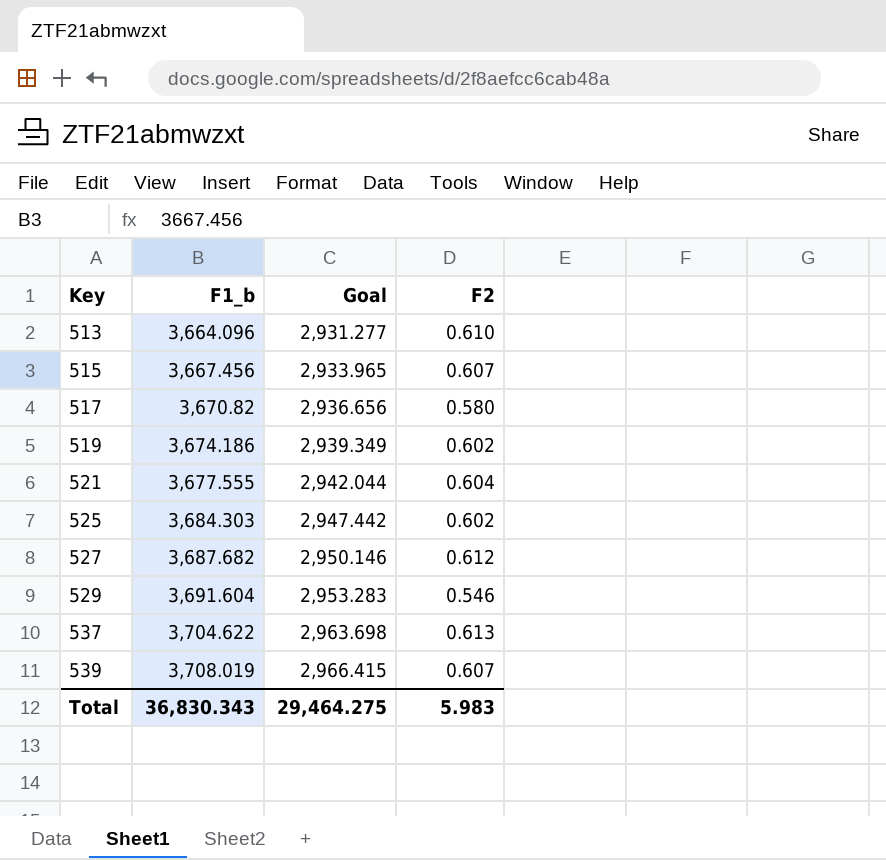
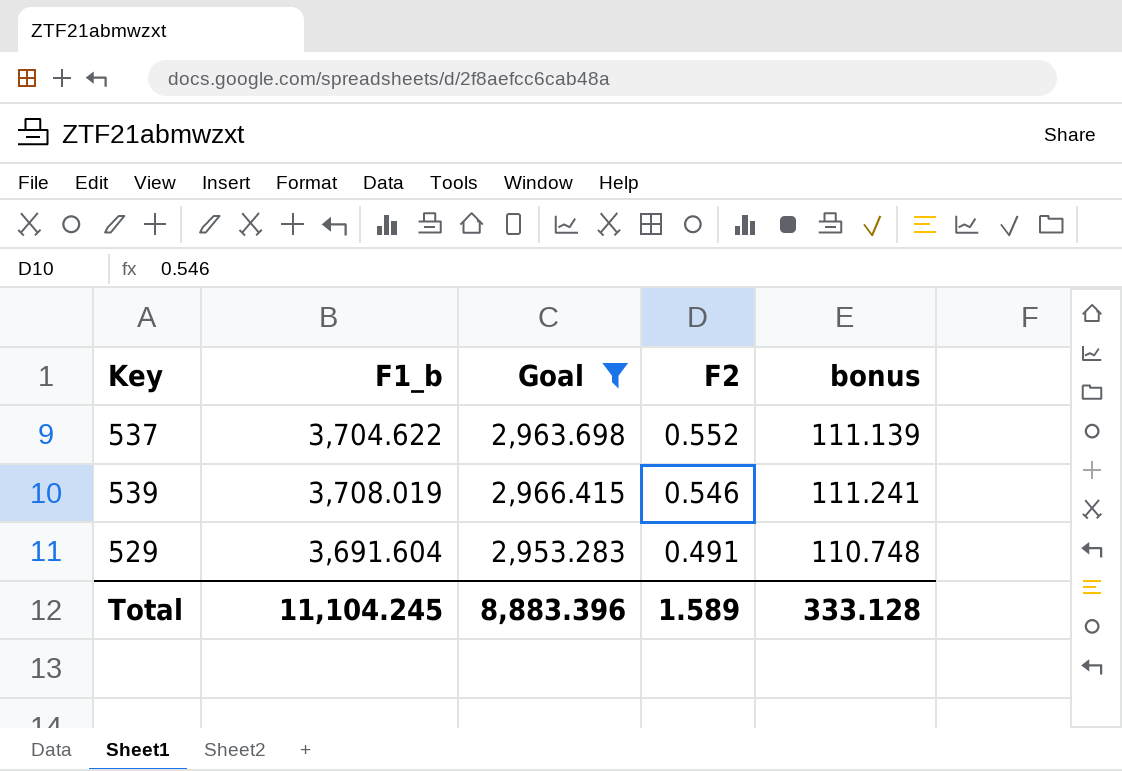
filter: none -> Goal >= 2,953.283
row order: Key ascending -> F2 descending
column bonus | formula: none -> [F1_b] * 0.03
537 | F2: 0.613 -> 0.552
539 | F2: 0.607 -> 0.546
529 | F2: 0.546 -> 0.491
Total | F1_b: 36,830.343 -> 11,104.245
Total | Goal: 29,464.275 -> 8,883.396
Total | F2: 5.983 -> 1.589

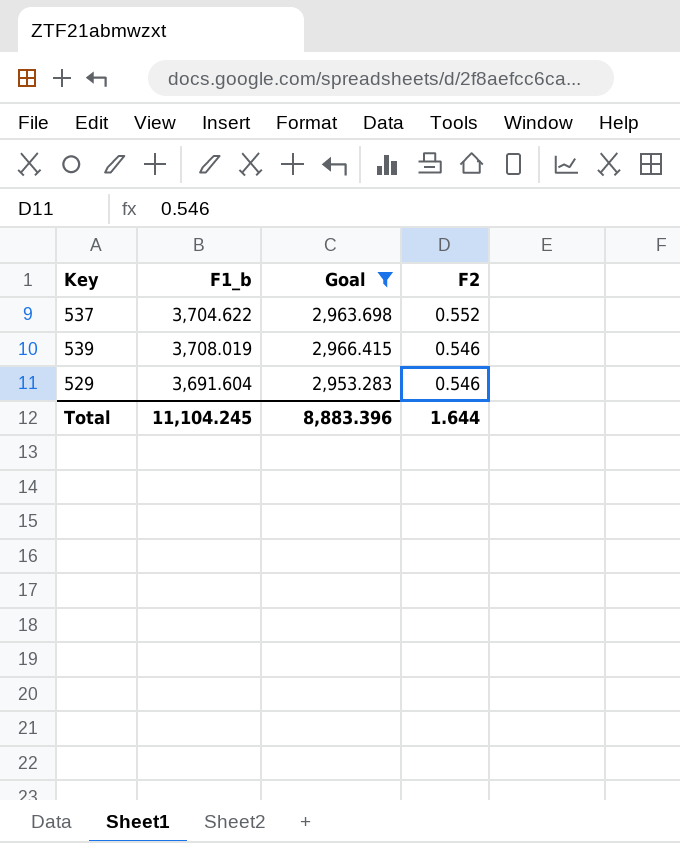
column bonus | formula: [F1_b] * 0.03 -> none
529 | F2: 0.491 -> 0.546
Total | F2: 1.589 -> 1.644

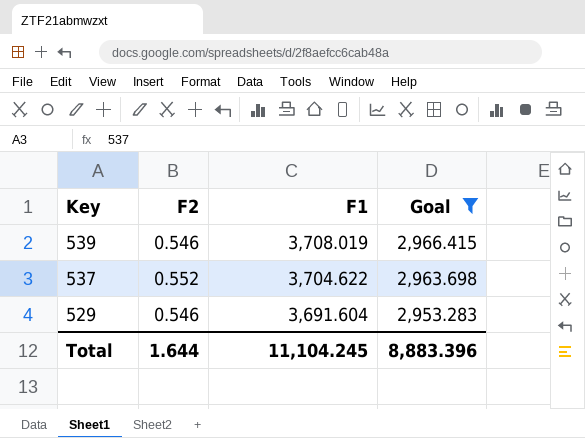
row order: F2 descending -> Key descending
column F2 | position: 4 -> 2
column name: F1_b -> F1

